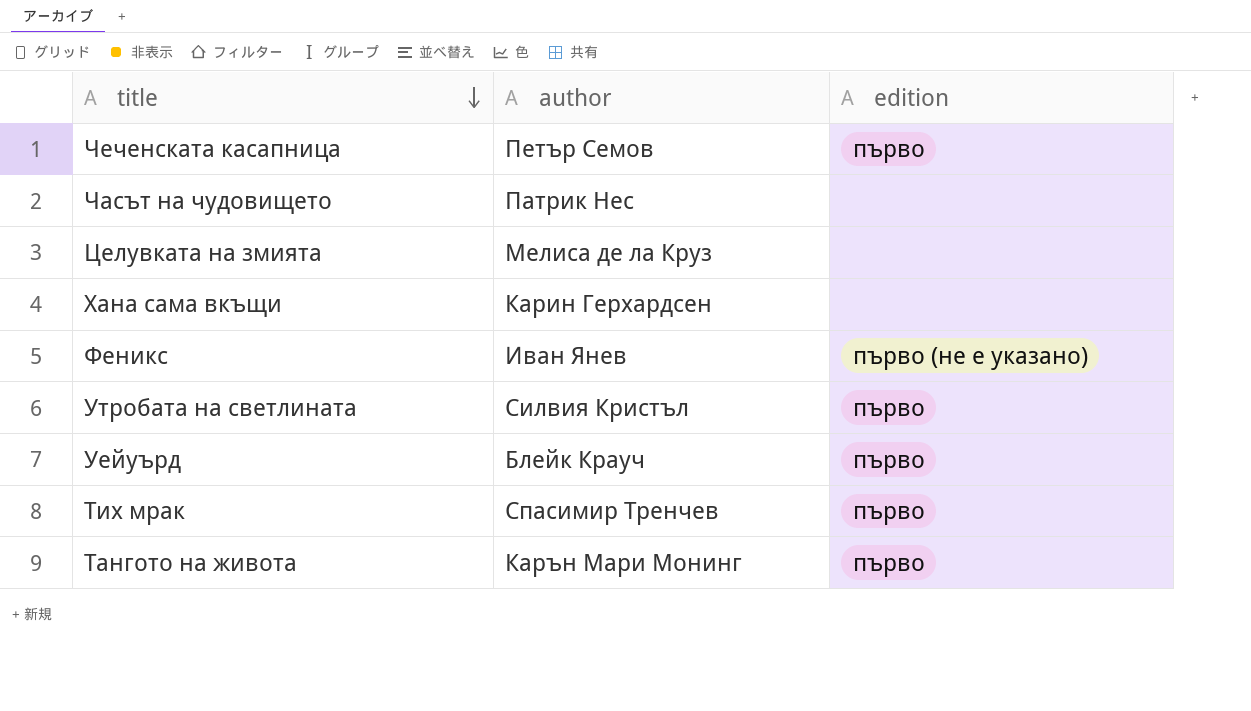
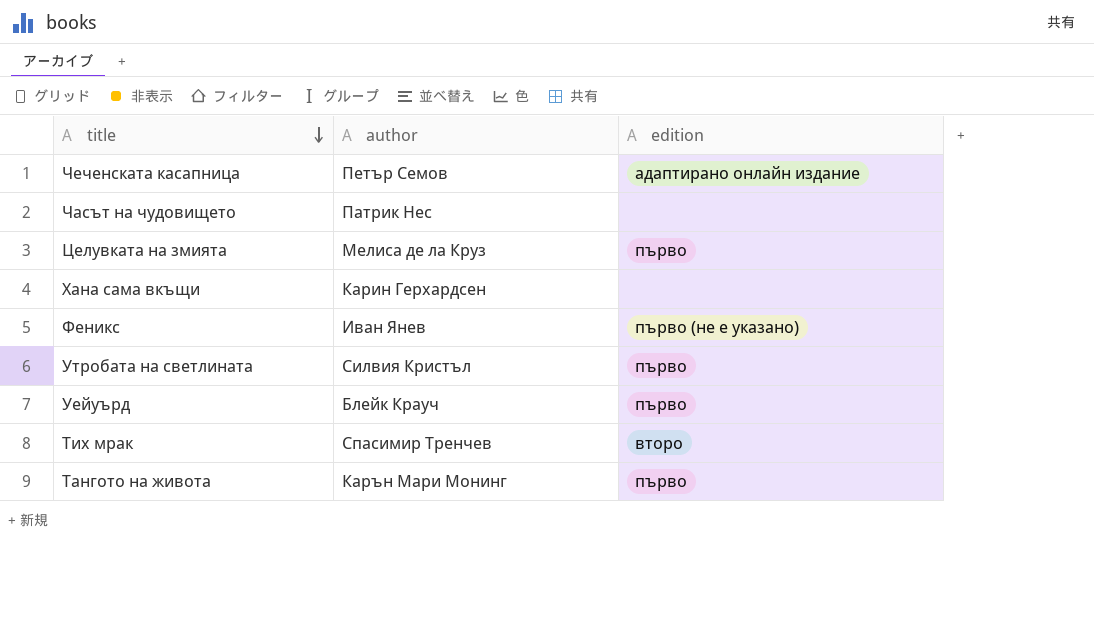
Чеченската касапница | edition: първо -> адаптирано онлайн издание
Целувката на змията | edition: none -> първо
Тих мрак | edition: първо -> второ

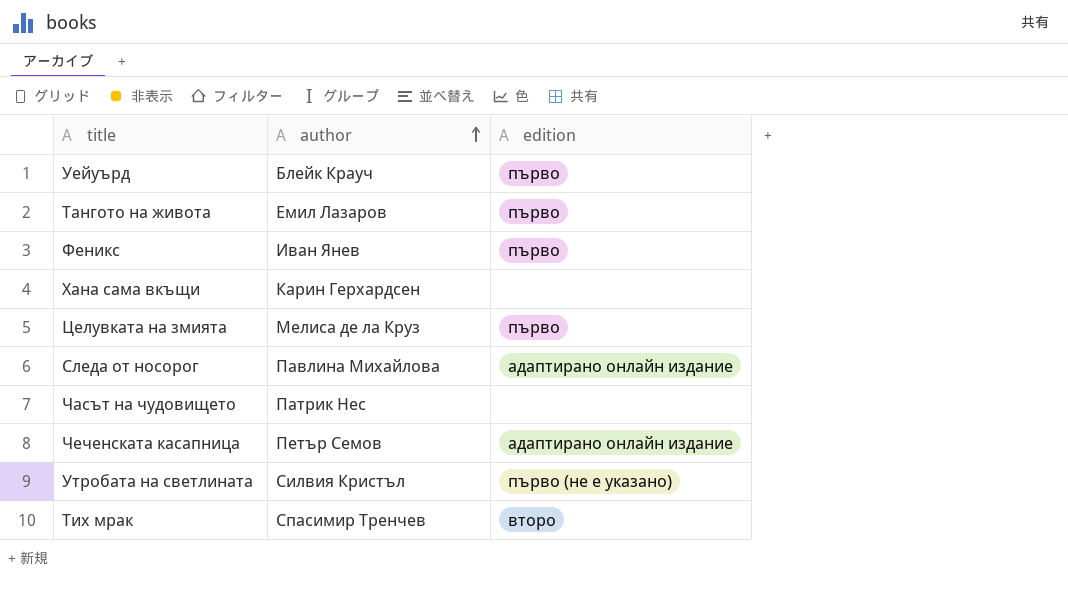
row order: title descending -> author ascending
Тангото на живота | author: Карън Мари Монинг -> Емил Лазаров
Феникс | edition: първо (не е указано) -> първо
row Следа от носорог: none -> Павлина Михайлова | адаптирано онлайн издание
Утробата на светлината | edition: първо -> първо (не е указано)

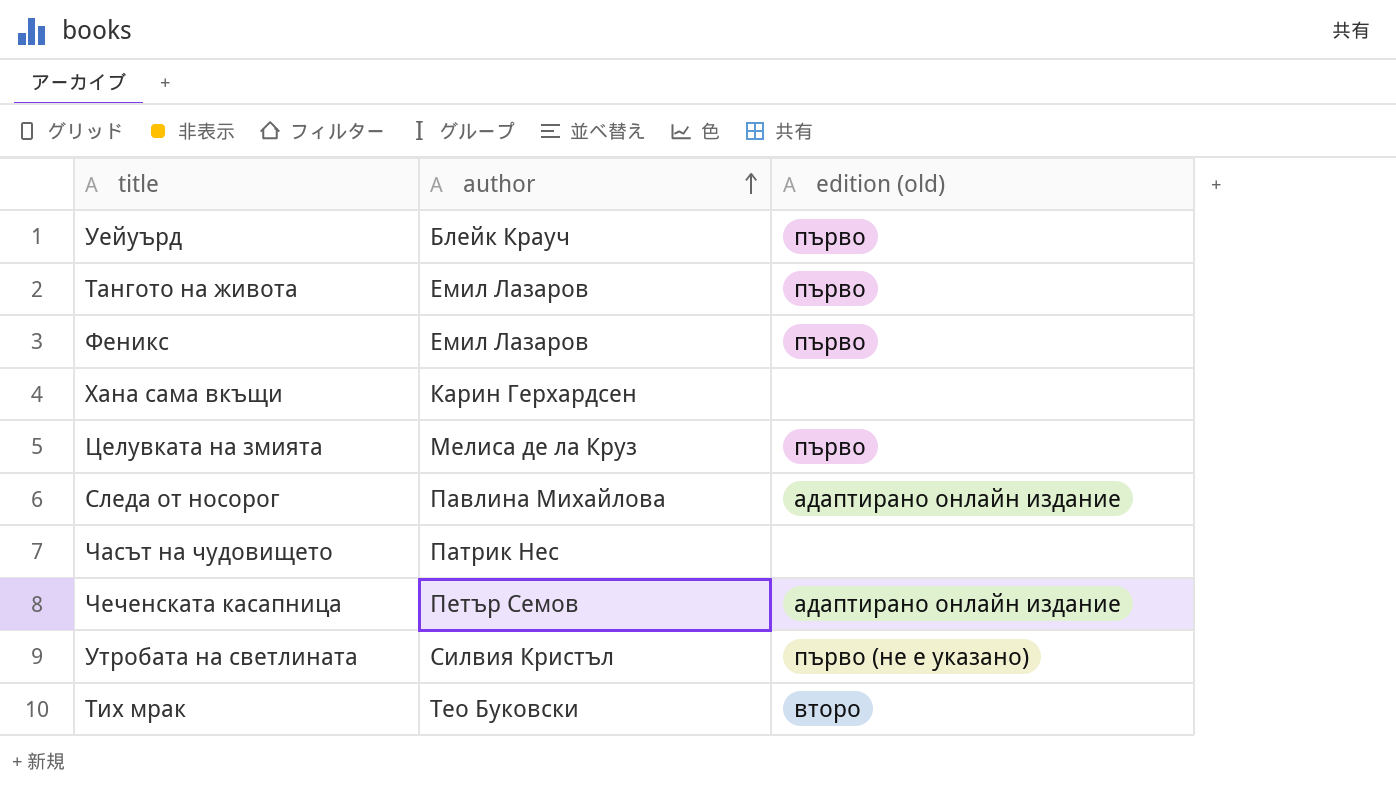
column name: edition -> edition (old)
Феникс | author: Иван Янев -> Емил Лазаров
Тих мрак | author: Спасимир Тренчев -> Тео Буковски

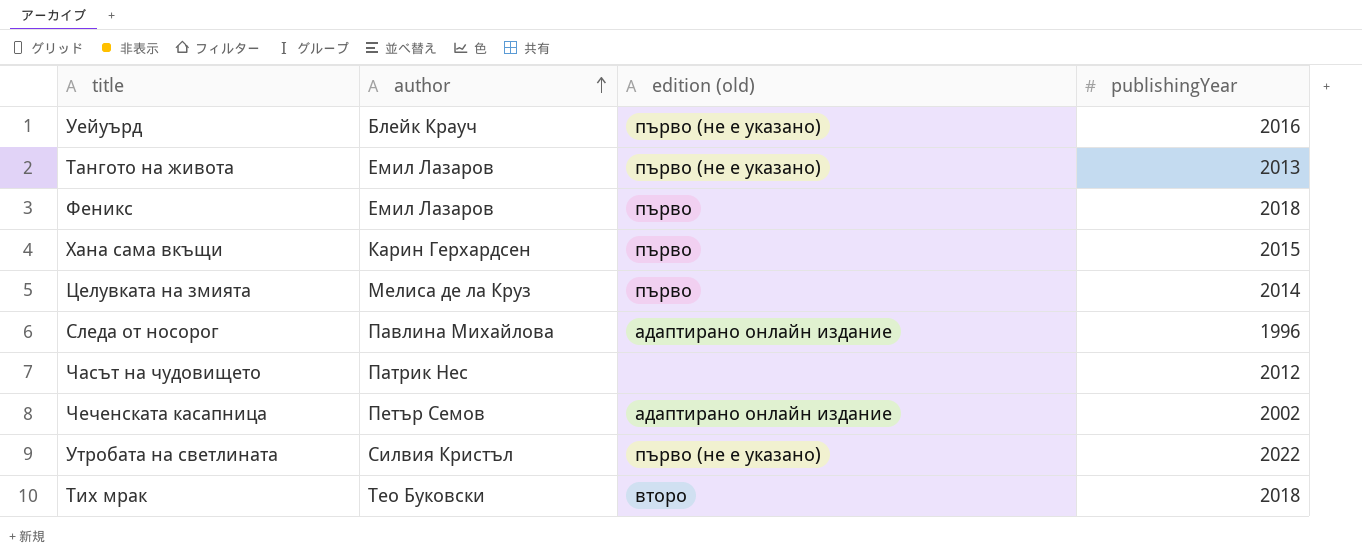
column publishingYear | position: none -> 4
Уейуърд | edition (old): първо -> първо (не е указано)
Тангото на живота | edition (old): първо -> първо (не е указано)
Хана сама вкъщи | edition (old): none -> първо

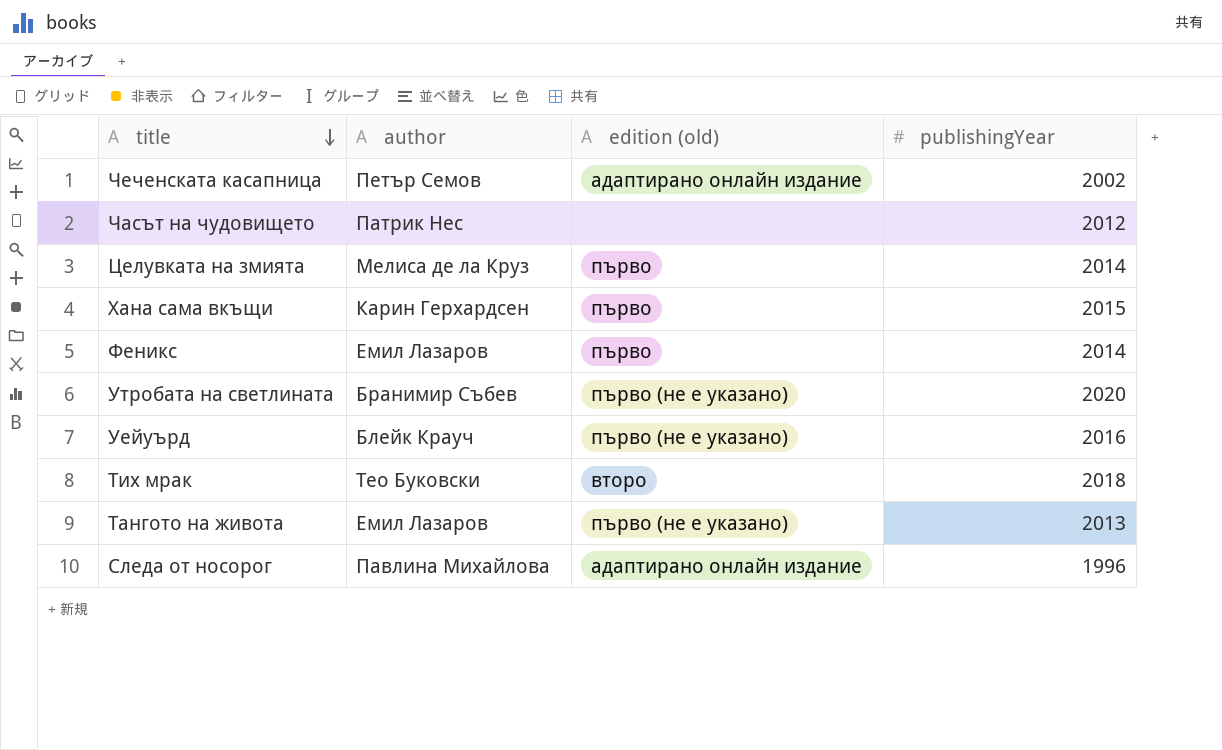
row order: author ascending -> title descending
Феникс | publishingYear: 2018 -> 2014
Утробата на светлината | author: Силвия Кристъл -> Бранимир Събев
Утробата на светлината | publishingYear: 2022 -> 2020

